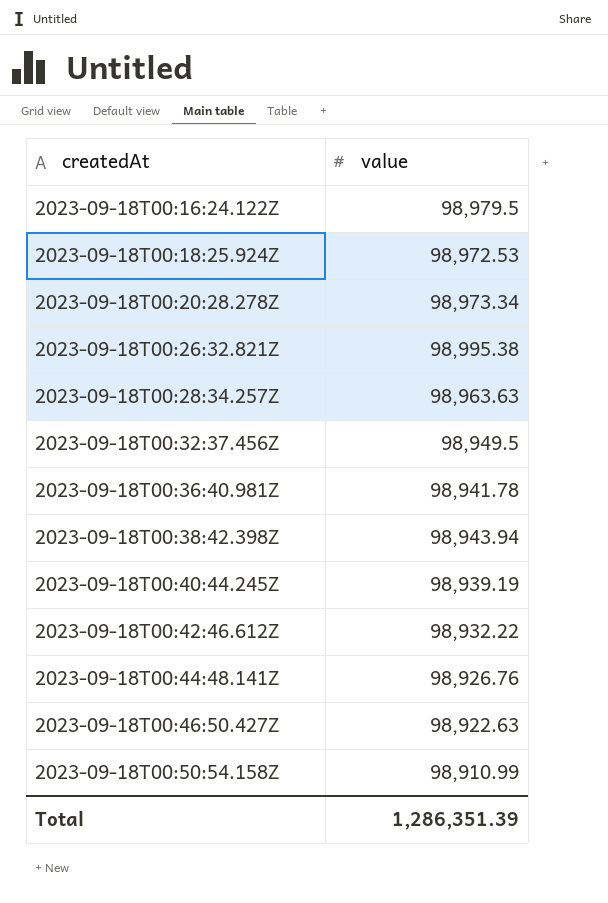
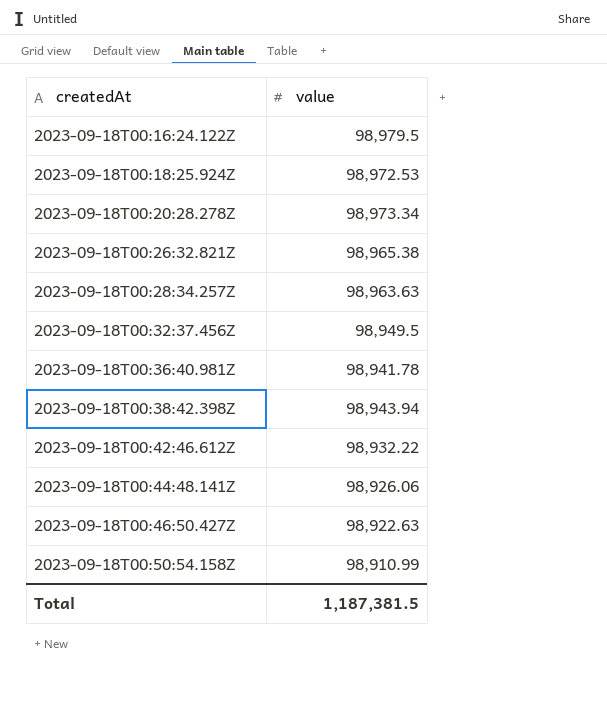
row 2023-09-18T00:40:44.245Z: 98,939.19 -> none
2023-09-18T00:26:32.821Z | value: 98,995.38 -> 98,965.38
2023-09-18T00:44:48.141Z | value: 98,926.76 -> 98,926.06
Total | value: 1,286,351.39 -> 1,187,381.5

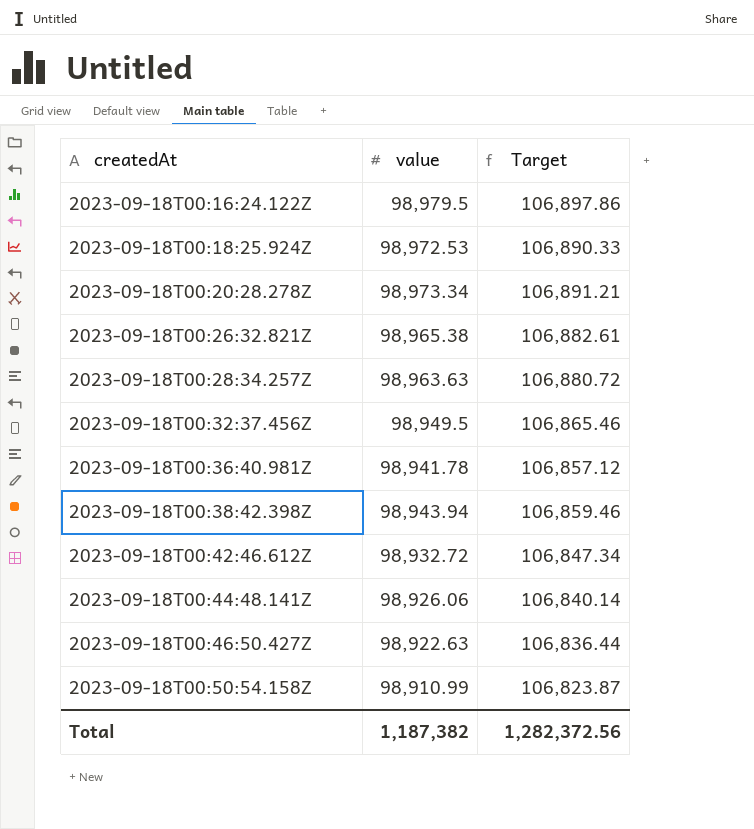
column Target | formula: none -> [value] * 1.08
2023-09-18T00:42:46.612Z | value: 98,932.22 -> 98,932.72
Total | value: 1,187,381.5 -> 1,187,382

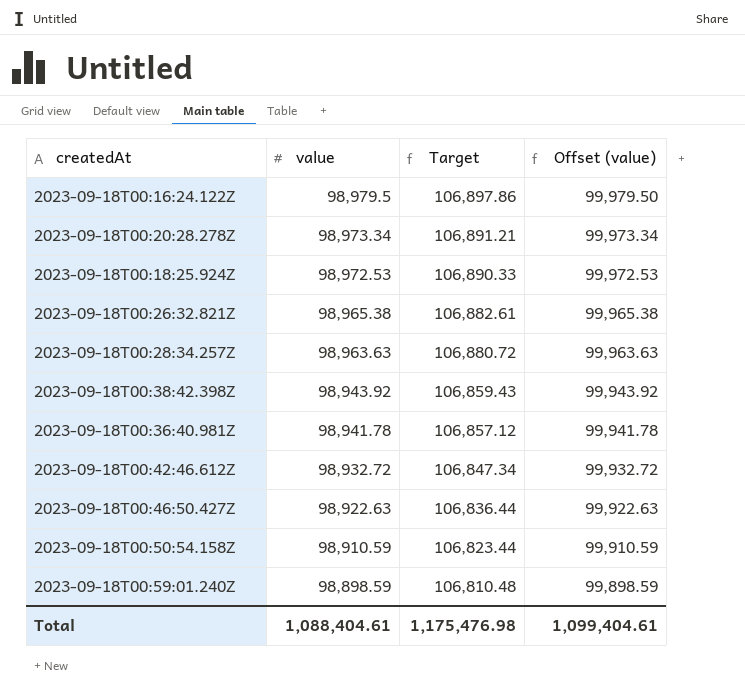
row order: createdAt ascending -> value descending
column Offset (value) | formula: none -> [value] + 1000
row 2023-09-18T00:32:37.456Z: 98,949.5 | 106,865.46 -> none
row 2023-09-18T00:44:48.141Z: 98,926.06 | 106,840.14 -> none
2023-09-18T00:38:42.398Z | value: 98,943.94 -> 98,943.92
2023-09-18T00:38:42.398Z | Target: 106,859.46 -> 106,859.43
2023-09-18T00:50:54.158Z | value: 98,910.99 -> 98,910.59
2023-09-18T00:50:54.158Z | Target: 106,823.87 -> 106,823.44
row 2023-09-18T00:59:01.240Z: none -> 98,898.59 | 106,810.48 | 99,898.59
Total | value: 1,187,382 -> 1,088,404.61
Total | Target: 1,282,372.56 -> 1,175,476.98

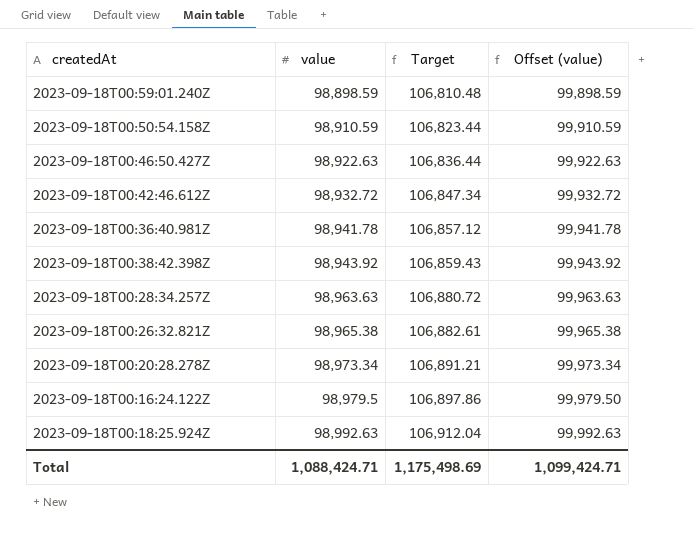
row order: value descending -> value ascending
2023-09-18T00:18:25.924Z | value: 98,972.53 -> 98,992.63
2023-09-18T00:18:25.924Z | Target: 106,890.33 -> 106,912.04
2023-09-18T00:18:25.924Z | Offset (value): 99,972.53 -> 99,992.63
Total | value: 1,088,404.61 -> 1,088,424.71
Total | Target: 1,175,476.98 -> 1,175,498.69
Total | Offset (value): 1,099,404.61 -> 1,099,424.71

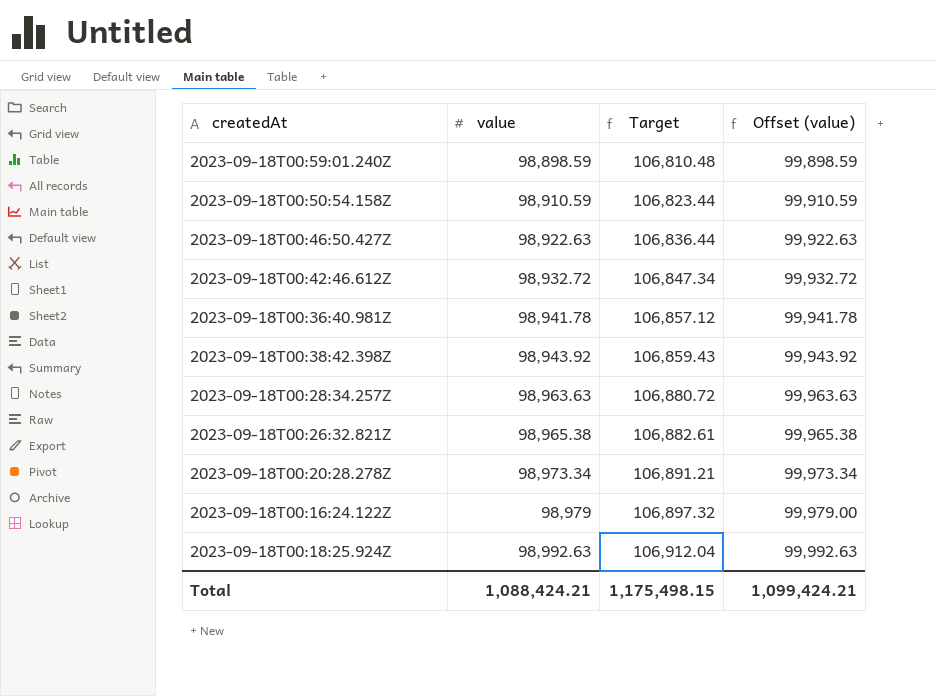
2023-09-18T00:16:24.122Z | value: 98,979.5 -> 98,979
2023-09-18T00:16:24.122Z | Target: 106,897.86 -> 106,897.32
2023-09-18T00:16:24.122Z | Offset (value): 99,979.50 -> 99,979.00
Total | value: 1,088,424.71 -> 1,088,424.21
Total | Target: 1,175,498.69 -> 1,175,498.15
Total | Offset (value): 1,099,424.71 -> 1,099,424.21

